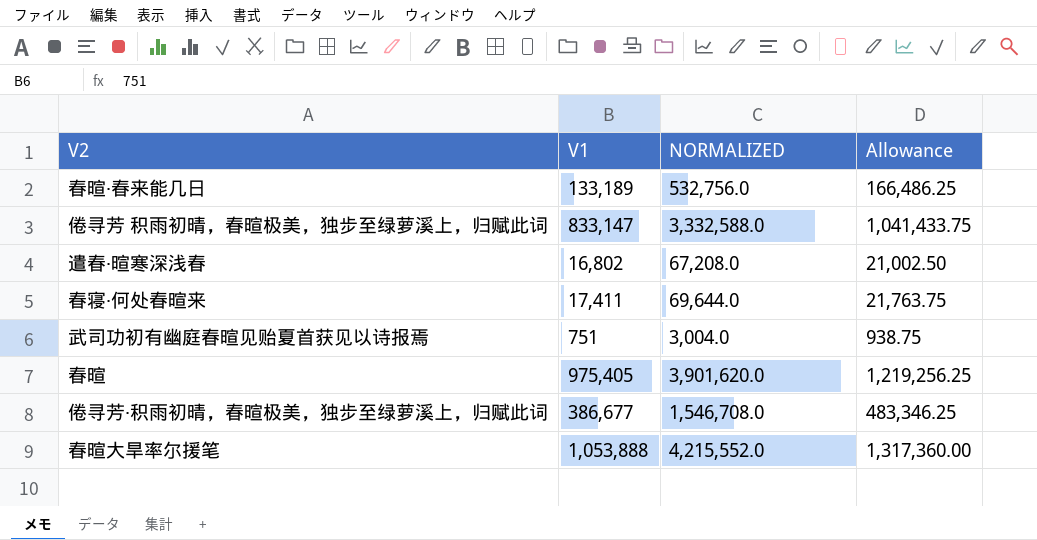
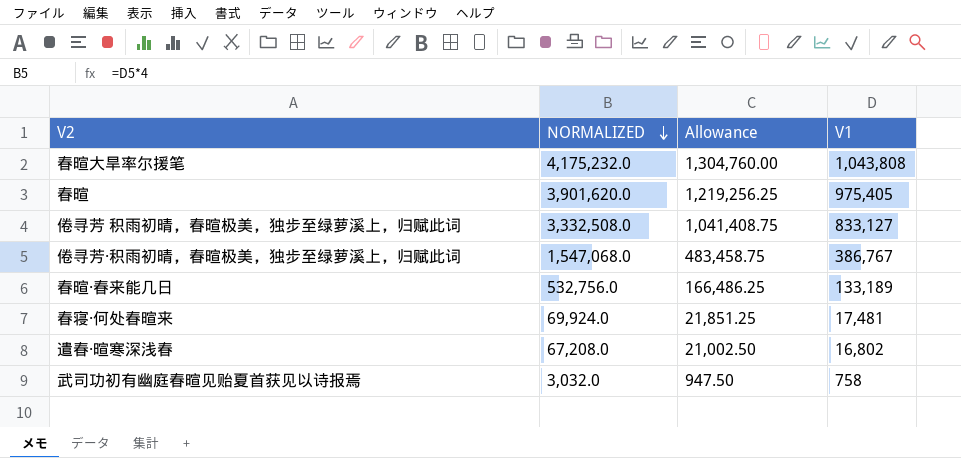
row order: none -> NORMALIZED descending
column V1 | position: 2 -> 4
春暄大旱率尔援笔 | NORMALIZED: 4,215,552.0 -> 4,175,232.0
春暄大旱率尔援笔 | Allowance: 1,317,360.00 -> 1,304,760.00
春暄大旱率尔援笔 | V1: 1,053,888 -> 1,043,808
倦寻芳 积雨初晴，春暄极美，独步至绿萝溪上，归赋此词 | NORMALIZED: 3,332,588.0 -> 3,332,508.0
倦寻芳 积雨初晴，春暄极美，独步至绿萝溪上，归赋此词 | Allowance: 1,041,433.75 -> 1,041,408.75
倦寻芳 积雨初晴，春暄极美，独步至绿萝溪上，归赋此词 | V1: 833,147 -> 833,127
倦寻芳·积雨初晴，春暄极美，独步至绿萝溪上，归赋此词 | NORMALIZED: 1,546,708.0 -> 1,547,068.0
倦寻芳·积雨初晴，春暄极美，独步至绿萝溪上，归赋此词 | Allowance: 483,346.25 -> 483,458.75
倦寻芳·积雨初晴，春暄极美，独步至绿萝溪上，归赋此词 | V1: 386,677 -> 386,767
春寝·何处春暄来 | NORMALIZED: 69,644.0 -> 69,924.0
春寝·何处春暄来 | Allowance: 21,763.75 -> 21,851.25
春寝·何处春暄来 | V1: 17,411 -> 17,481
武司功初有幽庭春暄见贻夏首获见以诗报焉 | NORMALIZED: 3,004.0 -> 3,032.0
武司功初有幽庭春暄见贻夏首获见以诗报焉 | Allowance: 938.75 -> 947.50
武司功初有幽庭春暄见贻夏首获见以诗报焉 | V1: 751 -> 758

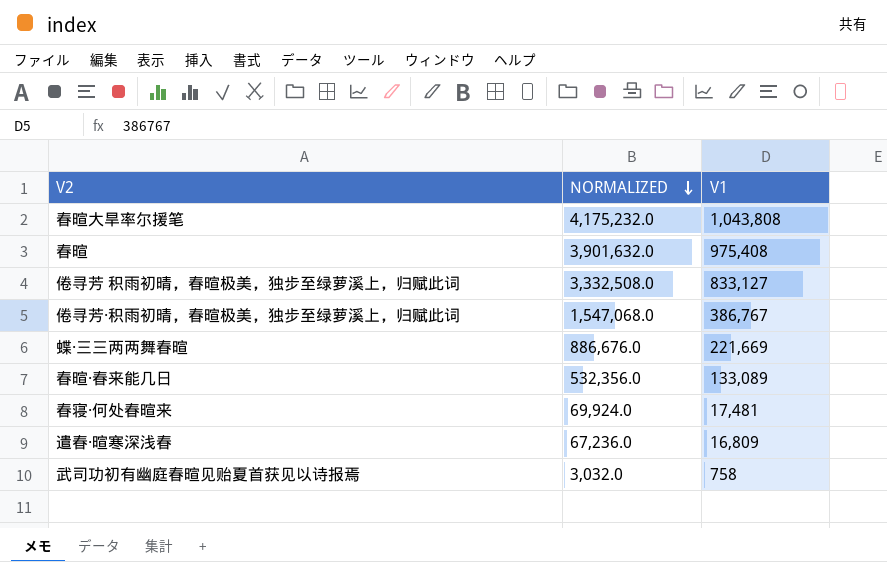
column Allowance | formula: [V1] * 1.25 -> none
春暄 | NORMALIZED: 3,901,620.0 -> 3,901,632.0
春暄 | V1: 975,405 -> 975,408
row 蝶·三三两两舞春暄: none -> 886,676.0 | 221,669
春暄·春来能几日 | NORMALIZED: 532,756.0 -> 532,356.0
春暄·春来能几日 | V1: 133,189 -> 133,089
遣春·暄寒深浅春 | NORMALIZED: 67,208.0 -> 67,236.0
遣春·暄寒深浅春 | V1: 16,802 -> 16,809

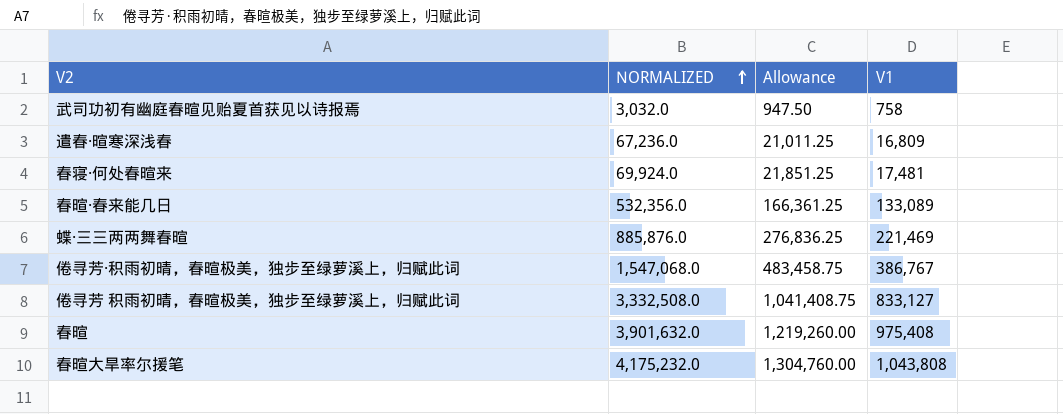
row order: NORMALIZED descending -> NORMALIZED ascending
column Allowance | formula: none -> [V1] * 1.25
蝶·三三两两舞春暄 | NORMALIZED: 886,676.0 -> 885,876.0
蝶·三三两两舞春暄 | V1: 221,669 -> 221,469

